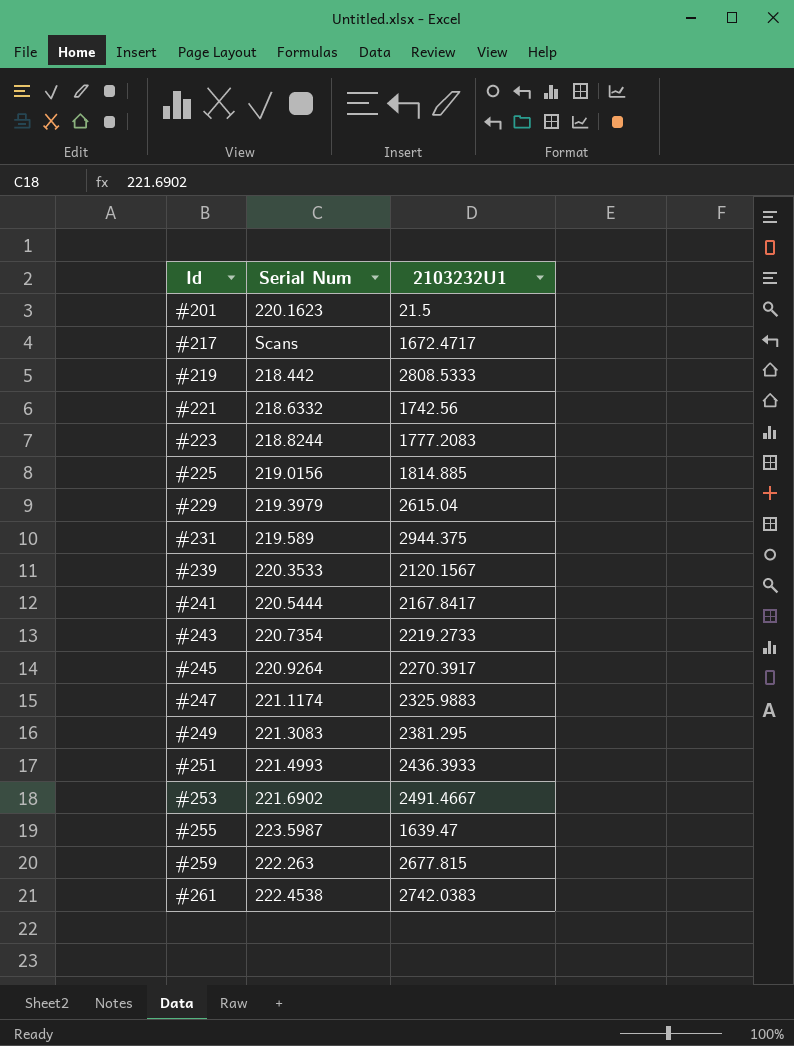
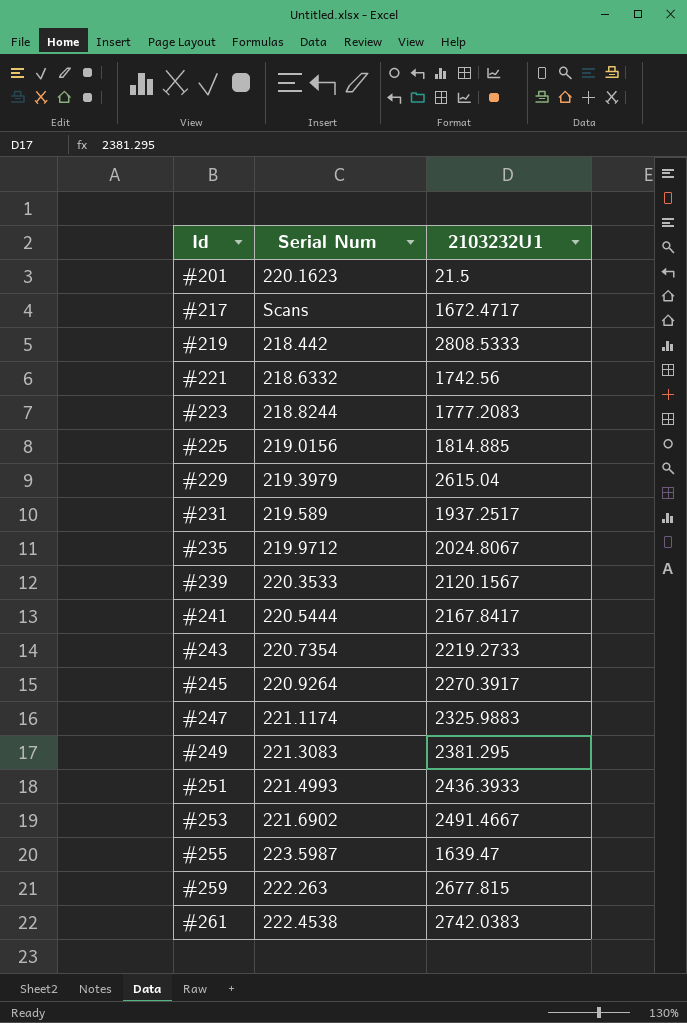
#231 | 2103232U1: 2944.375 -> 1937.2517
row #235: none -> 219.9712 | 2024.8067

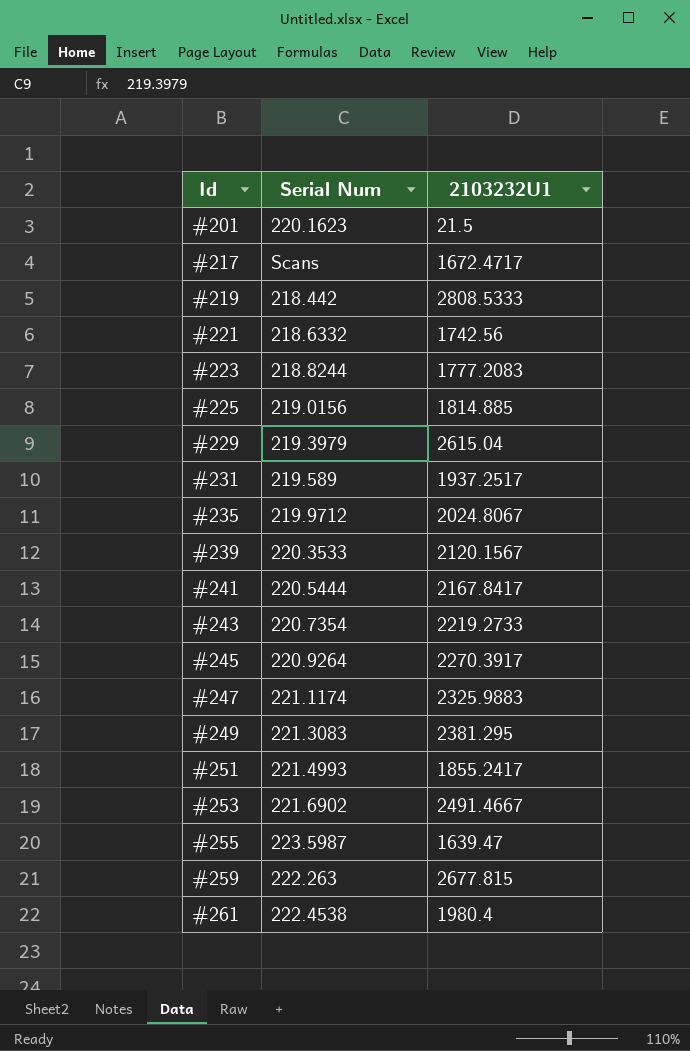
#251 | 2103232U1: 2436.3933 -> 1855.2417
#261 | 2103232U1: 2742.0383 -> 1980.4

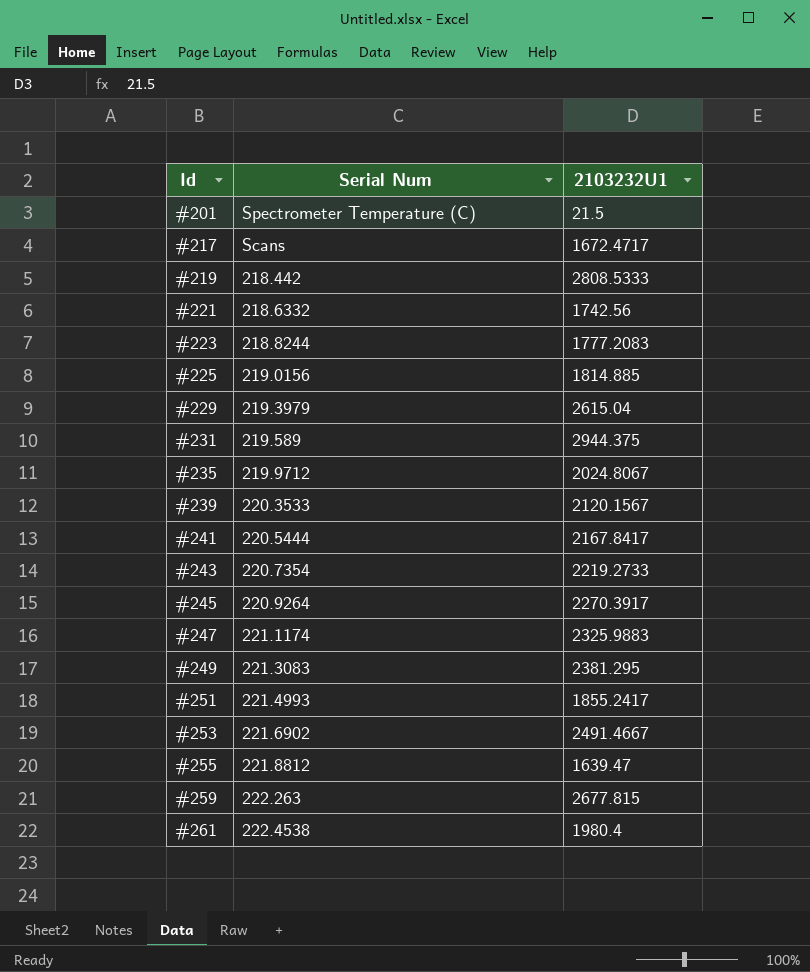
#201 | Serial Num: 220.1623 -> Spectrometer Temperature (C)
#231 | 2103232U1: 1937.2517 -> 2944.375
#255 | Serial Num: 223.5987 -> 221.8812

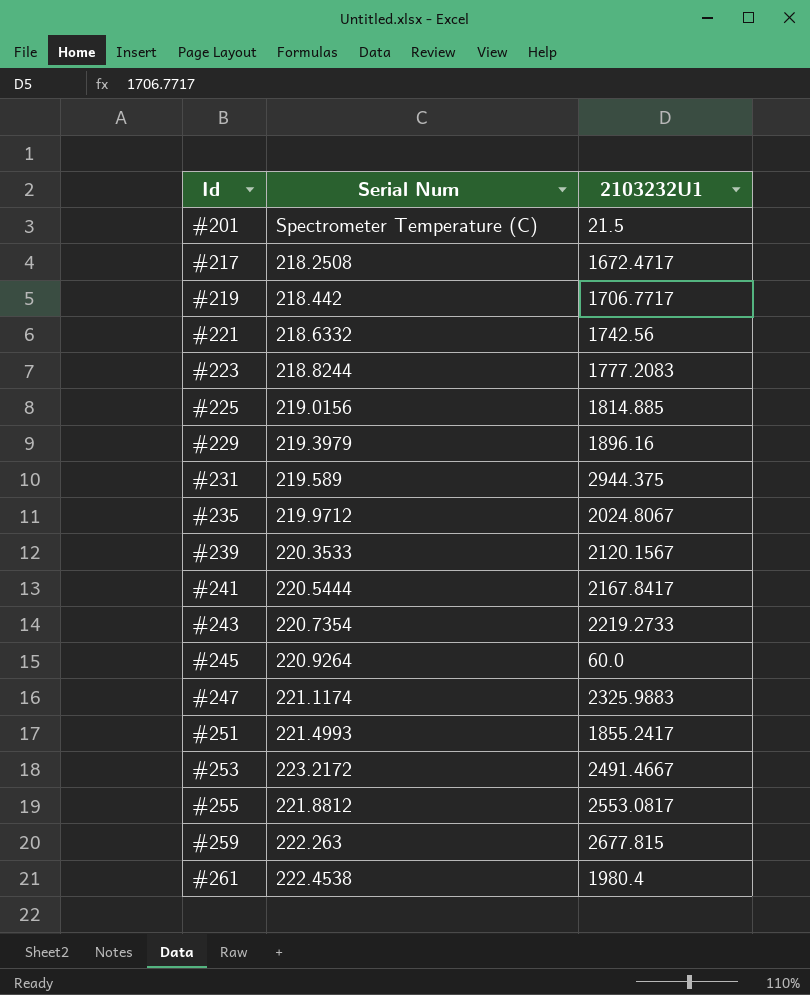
row #249: 221.3083 | 2381.295 -> none
#217 | Serial Num: Scans -> 218.2508
#219 | 2103232U1: 2808.5333 -> 1706.7717
#229 | 2103232U1: 2615.04 -> 1896.16
#245 | 2103232U1: 2270.3917 -> 60.0
#253 | Serial Num: 221.6902 -> 223.2172
#255 | 2103232U1: 1639.47 -> 2553.0817

